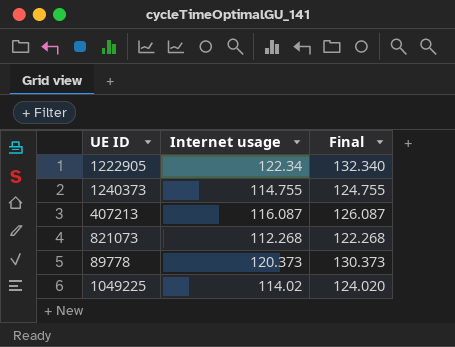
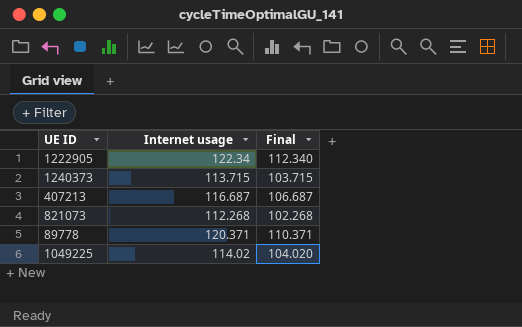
column Final | formula: [Internet usage] + 10 -> [Internet usage] - 10
1240373 | Internet usage: 114.755 -> 113.715
407213 | Internet usage: 116.087 -> 116.687
89778 | Internet usage: 120.373 -> 120.371

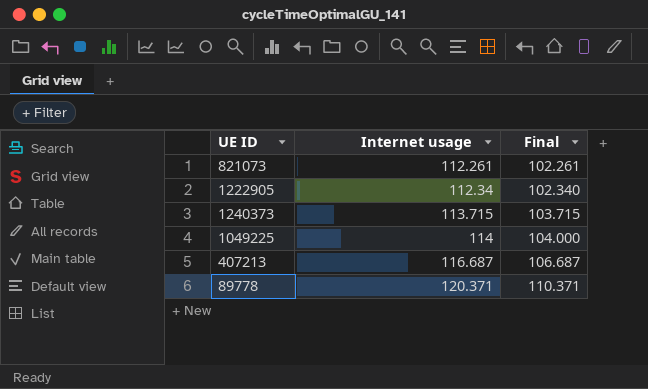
row order: none -> Internet usage ascending
821073 | Internet usage: 112.268 -> 112.261
821073 | Final: 102.268 -> 102.261
1222905 | Internet usage: 122.34 -> 112.34
1222905 | Final: 112.340 -> 102.340
1049225 | Internet usage: 114.02 -> 114
1049225 | Final: 104.020 -> 104.000

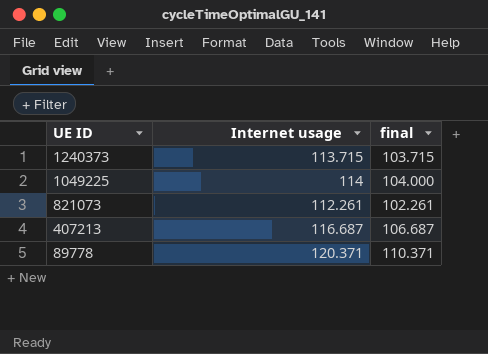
row order: Internet usage ascending -> UE ID descending
column name: Final -> final
row 1222905: 112.34 | 102.340 -> none

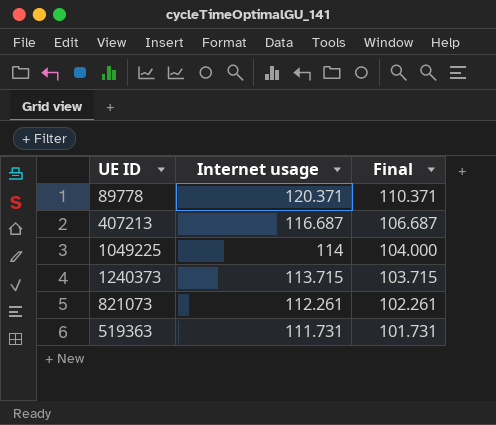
row order: UE ID descending -> Internet usage descending
column name: final -> Final
row 519363: none -> 111.731 | 101.731

